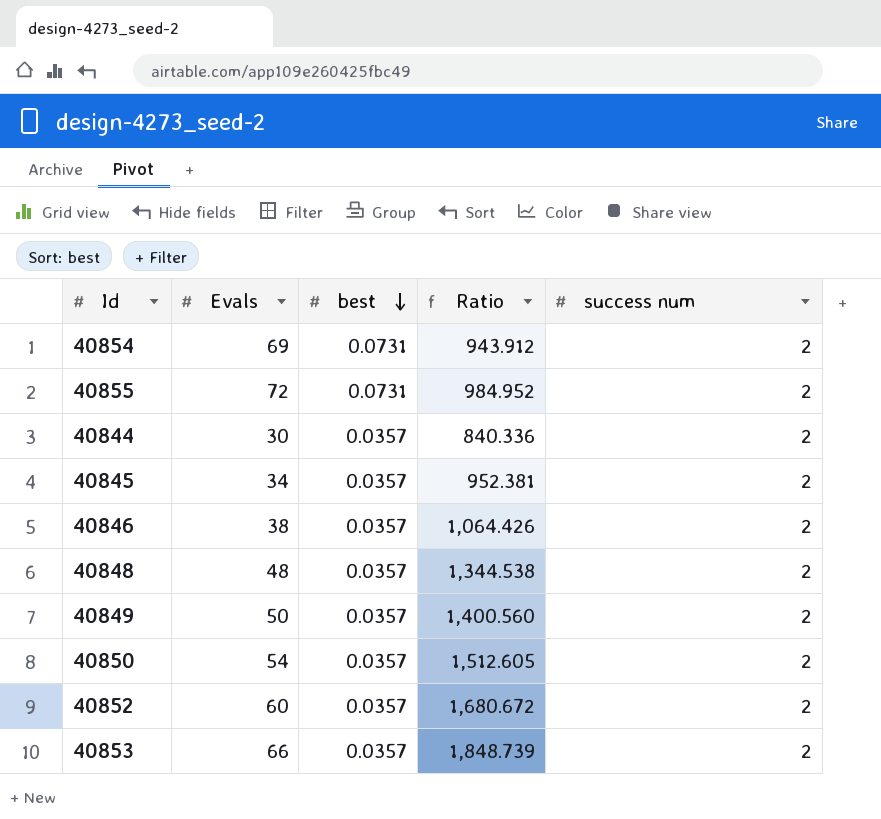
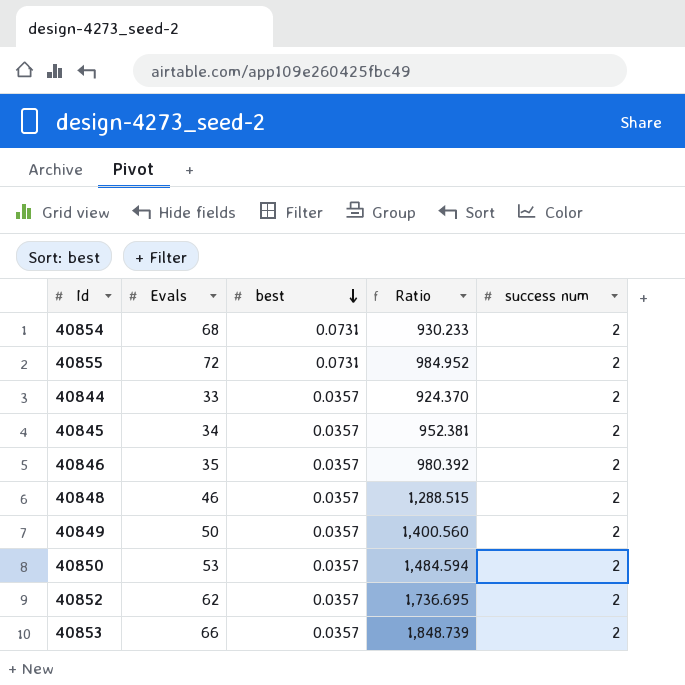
40854 | Evals: 69 -> 68
40854 | Ratio: 943.912 -> 930.233
40844 | Evals: 30 -> 33
40844 | Ratio: 840.336 -> 924.370
40846 | Evals: 38 -> 35
40846 | Ratio: 1,064.426 -> 980.392
40848 | Evals: 48 -> 46
40848 | Ratio: 1,344.538 -> 1,288.515
40850 | Evals: 54 -> 53
40850 | Ratio: 1,512.605 -> 1,484.594
40852 | Evals: 60 -> 62
40852 | Ratio: 1,680.672 -> 1,736.695

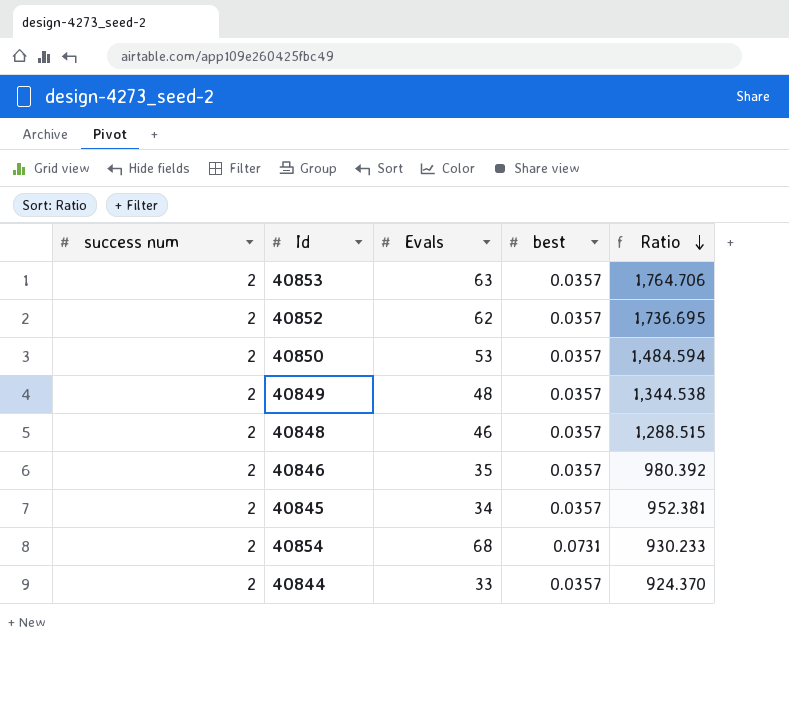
row order: best descending -> Ratio descending
column success num | position: 5 -> 1
row 40855: 72 | 0.0731 | 984.952 | 2 -> none
40853 | Evals: 66 -> 63
40853 | Ratio: 1,848.739 -> 1,764.706
40849 | Evals: 50 -> 48
40849 | Ratio: 1,400.560 -> 1,344.538

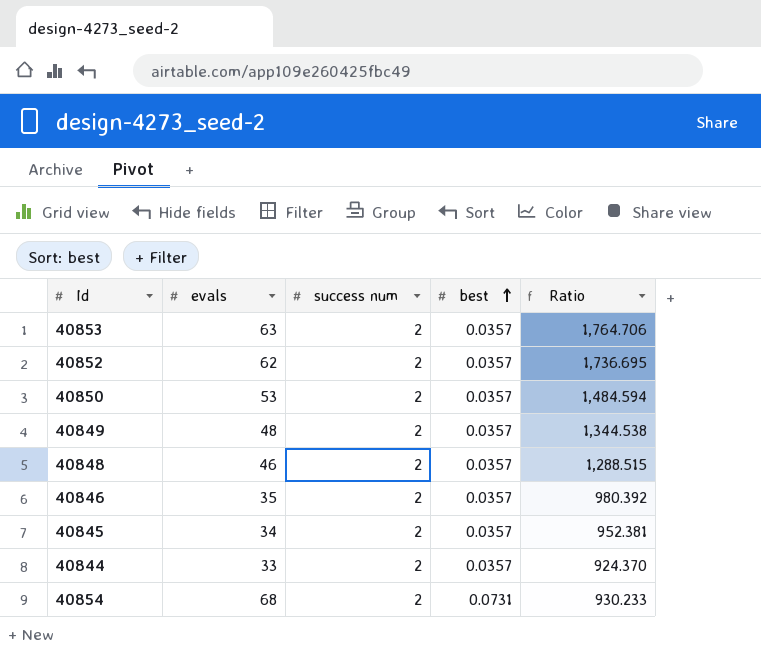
row order: Ratio descending -> best ascending
column name: Evals -> evals
column success num | position: 1 -> 3

